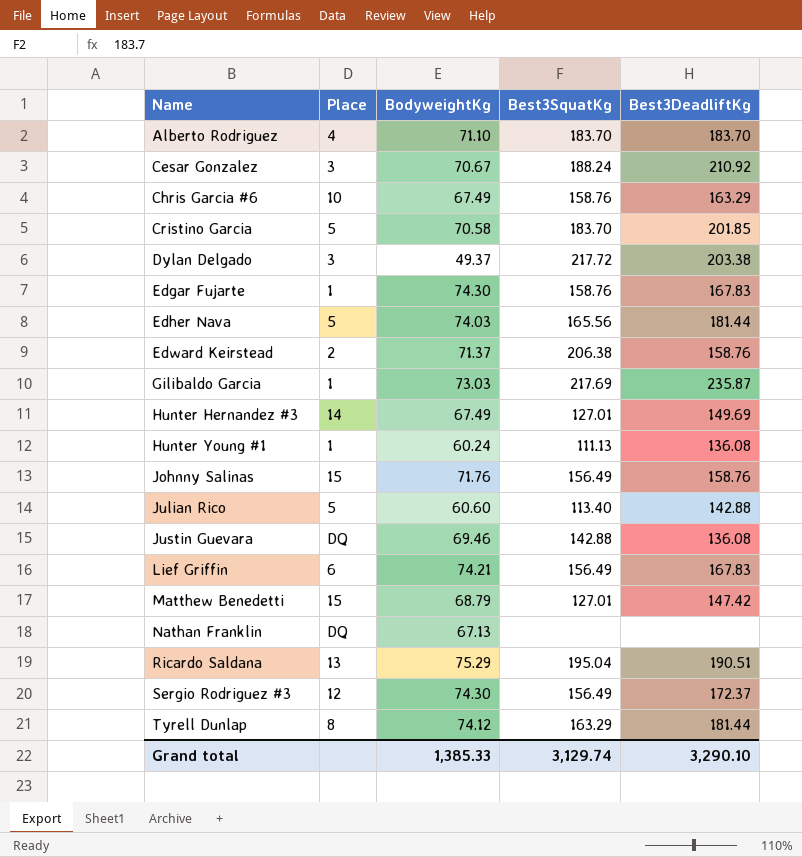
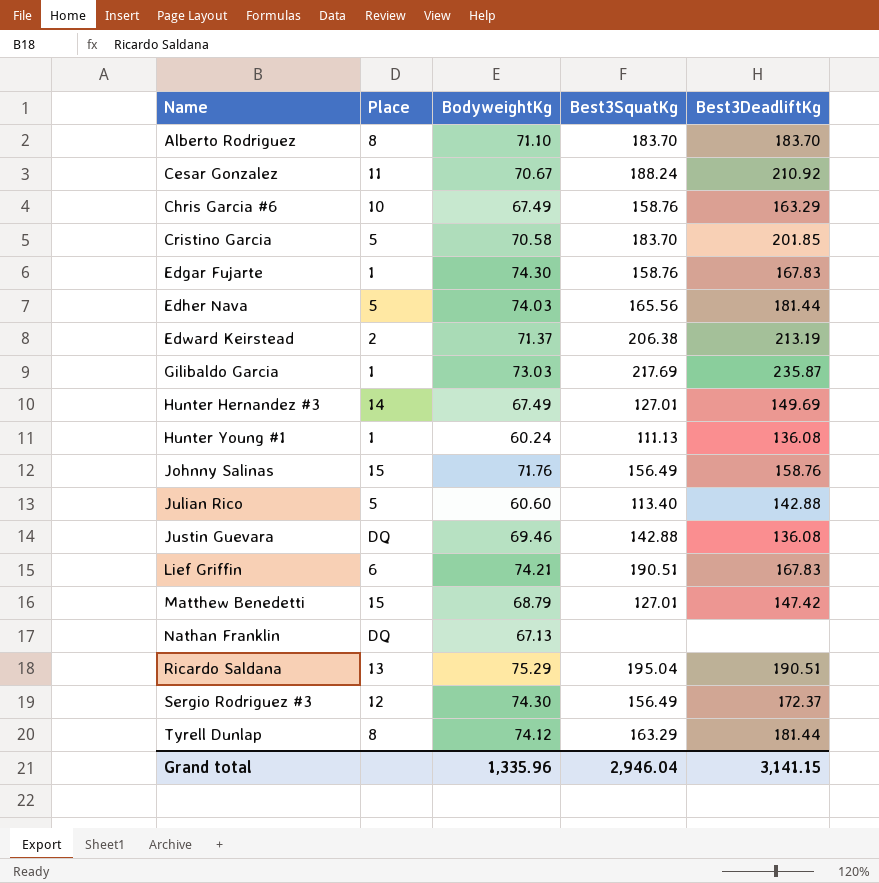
row Dylan Delgado: 3 | 49.37 | 217.72 | 203.38 -> none
Alberto Rodriguez | Place: 4 -> 8
Cesar Gonzalez | Place: 3 -> 11
Edward Keirstead | Best3DeadliftKg: 158.76 -> 213.19
Lief Griffin | Best3SquatKg: 156.49 -> 190.51
Grand total | BodyweightKg: 1,385.33 -> 1,335.96
Grand total | Best3SquatKg: 3,129.74 -> 2,946.04
Grand total | Best3DeadliftKg: 3,290.10 -> 3,141.15

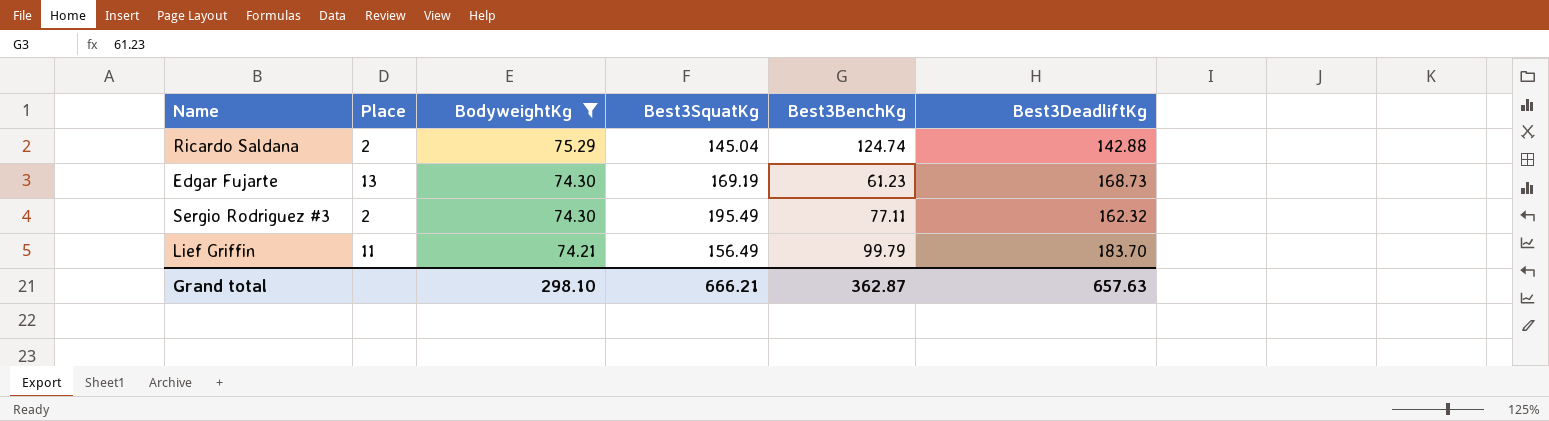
filter: none -> BodyweightKg >= 74.21
row order: Name ascending -> BodyweightKg descending
column Best3BenchKg | position: none -> 5
Ricardo Saldana | Place: 13 -> 2
Ricardo Saldana | Best3SquatKg: 195.04 -> 145.04
Ricardo Saldana | Best3DeadliftKg: 190.51 -> 142.88
Edgar Fujarte | Place: 1 -> 13
Edgar Fujarte | Best3SquatKg: 158.76 -> 169.19
Edgar Fujarte | Best3DeadliftKg: 167.83 -> 168.73
Sergio Rodriguez #3 | Place: 12 -> 2
Sergio Rodriguez #3 | Best3SquatKg: 156.49 -> 195.49
Sergio Rodriguez #3 | Best3DeadliftKg: 172.37 -> 162.32
Lief Griffin | Place: 6 -> 11
Lief Griffin | Best3SquatKg: 190.51 -> 156.49
Lief Griffin | Best3DeadliftKg: 167.83 -> 183.70
Grand total | BodyweightKg: 1,335.96 -> 298.10
Grand total | Best3SquatKg: 2,946.04 -> 666.21
Grand total | Best3DeadliftKg: 3,141.15 -> 657.63

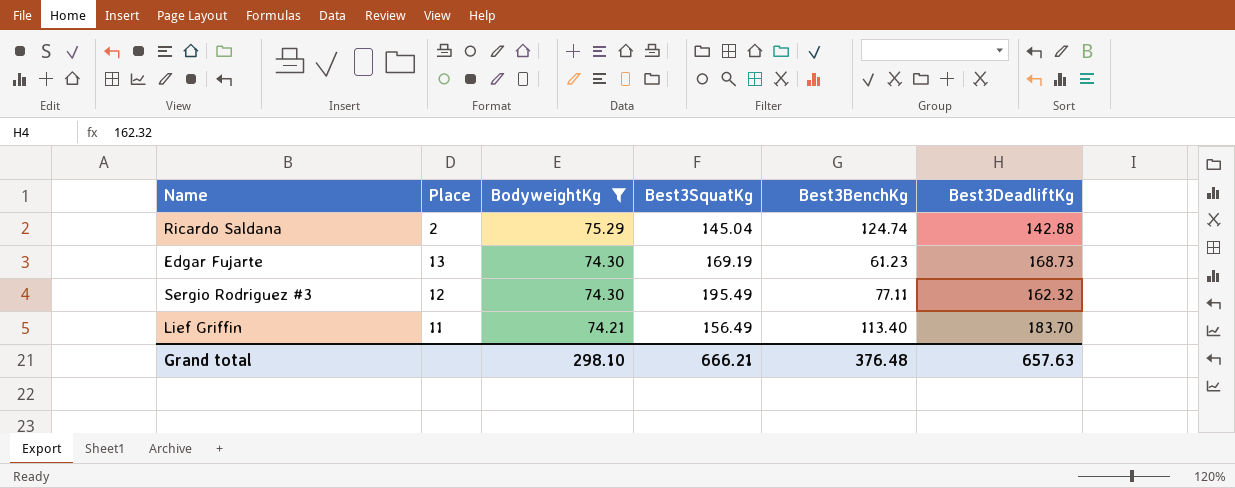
Sergio Rodriguez #3 | Place: 2 -> 12
Lief Griffin | Best3BenchKg: 99.79 -> 113.40
Grand total | Best3BenchKg: 362.87 -> 376.48

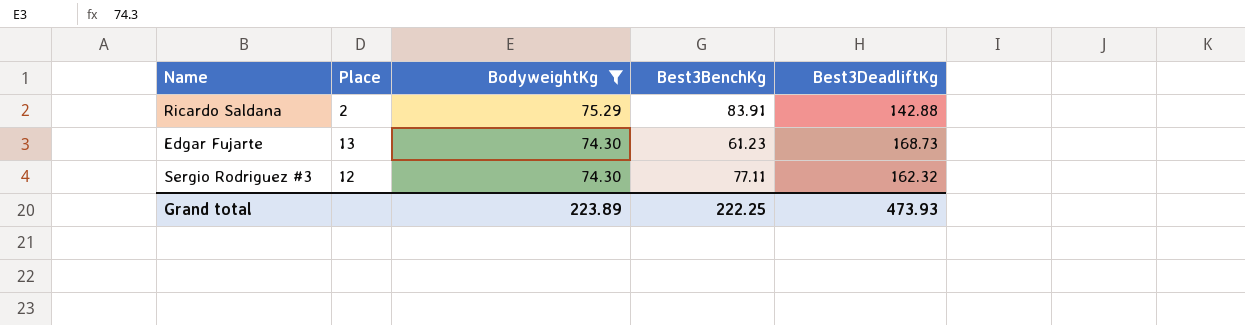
column Best3SquatKg | position: 4 -> none
row Lief Griffin: 11 | 74.21 | 156.49 | 113.40 | 183.70 -> none
Ricardo Saldana | Best3BenchKg: 124.74 -> 83.91
Grand total | BodyweightKg: 298.10 -> 223.89
Grand total | Best3BenchKg: 376.48 -> 222.25
Grand total | Best3DeadliftKg: 657.63 -> 473.93

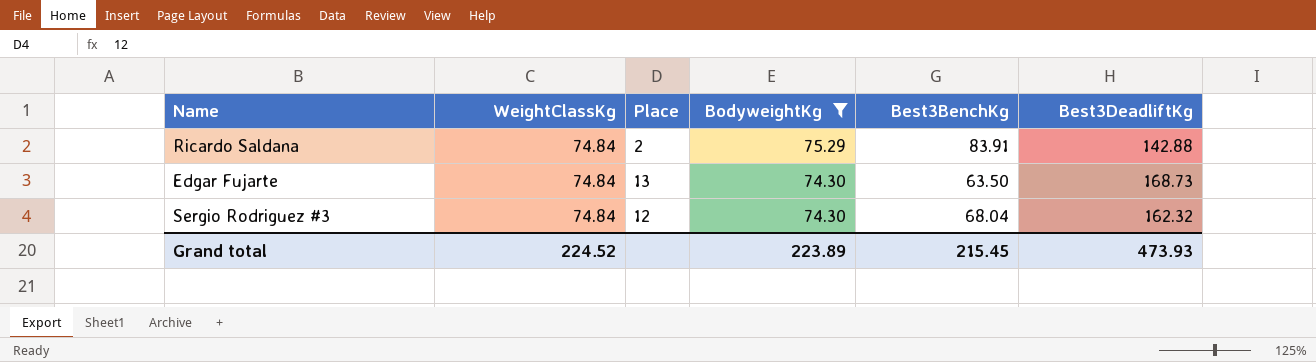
column WeightClassKg | position: none -> 2
Edgar Fujarte | Best3BenchKg: 61.23 -> 63.50
Sergio Rodriguez #3 | Best3BenchKg: 77.11 -> 68.04
Grand total | Best3BenchKg: 222.25 -> 215.45

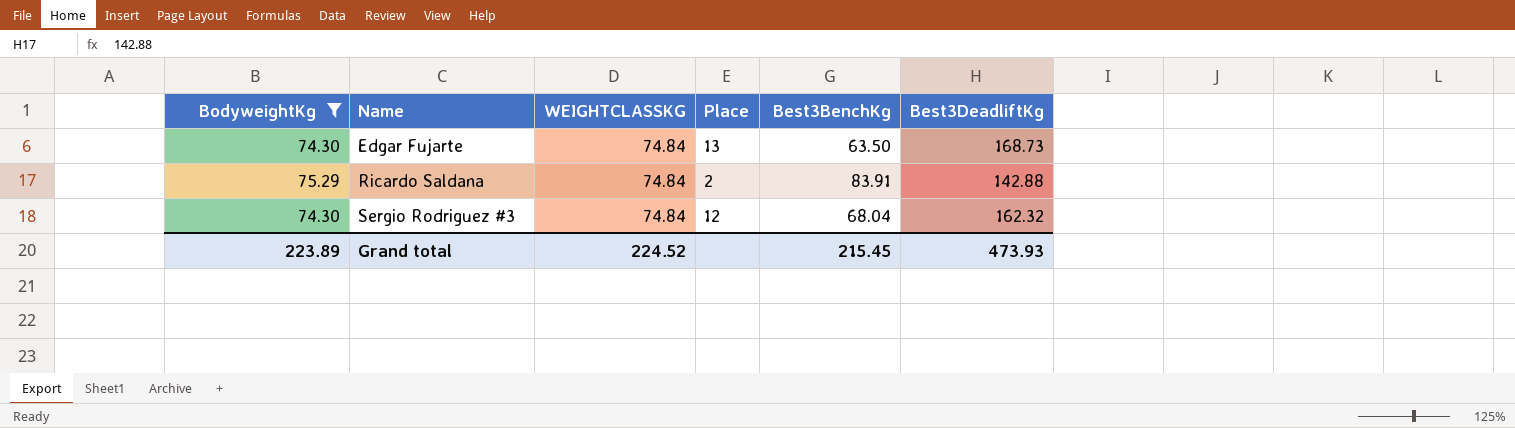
row order: BodyweightKg descending -> Name ascending
column BodyweightKg | position: 4 -> 1
column name: WeightClassKg -> WEIGHTCLASSKG

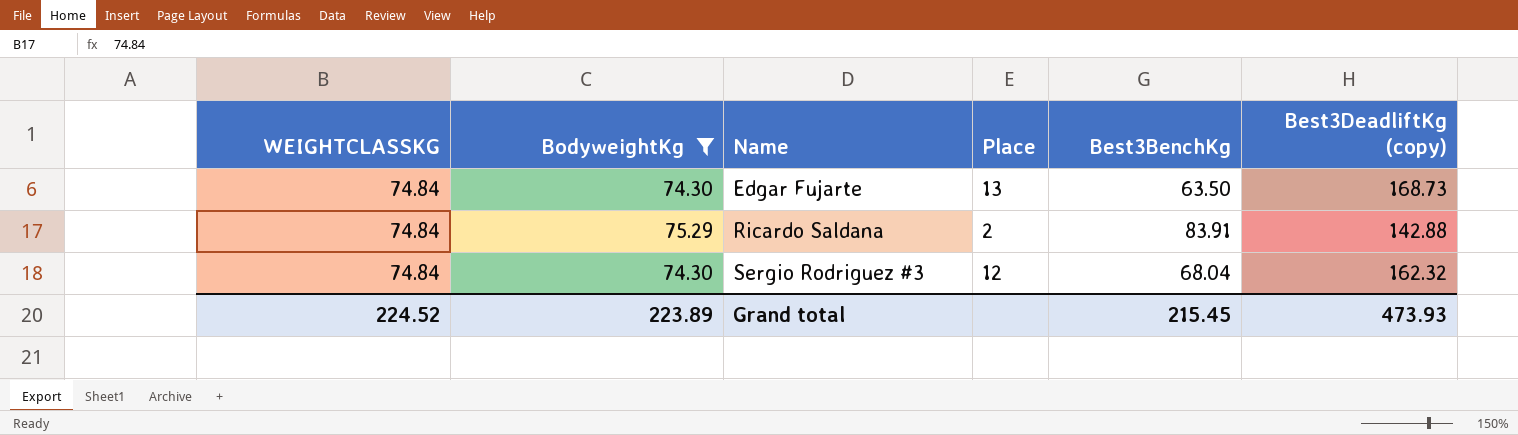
column WEIGHTCLASSKG | position: 3 -> 1
column name: Best3DeadliftKg -> Best3DeadliftKg (copy)

